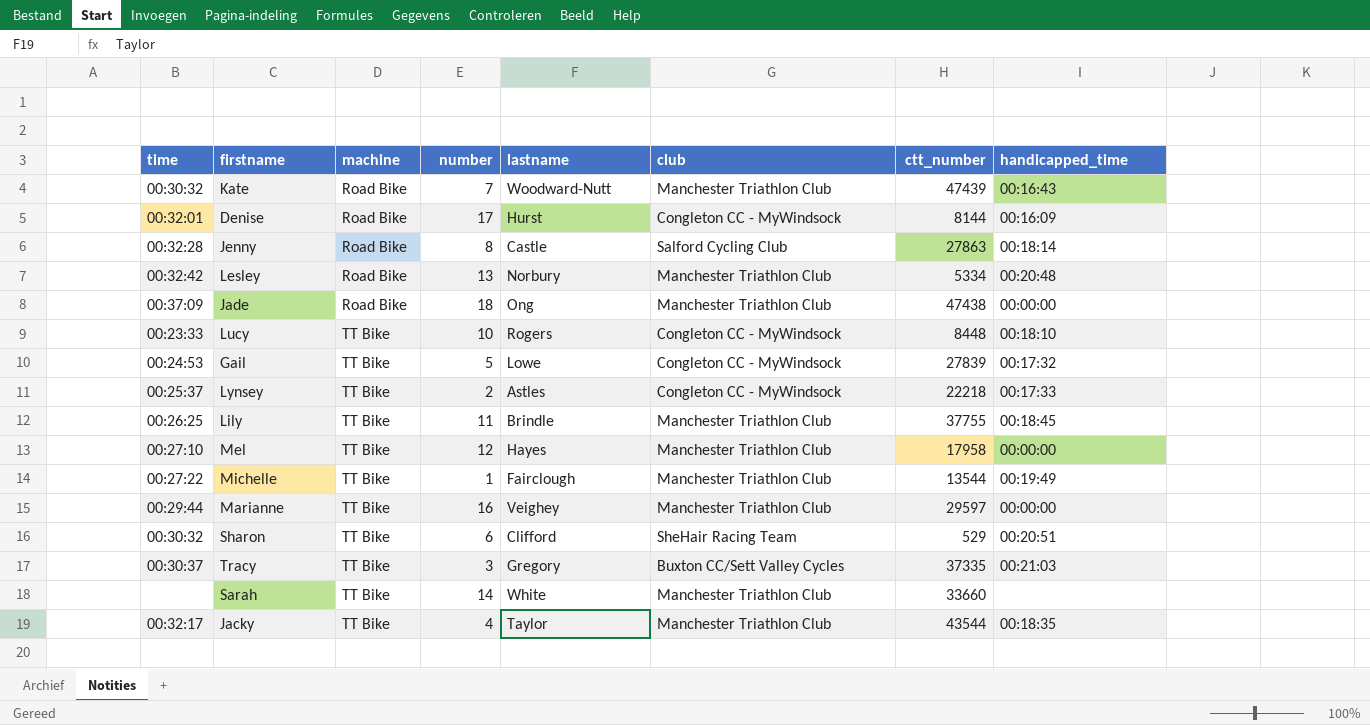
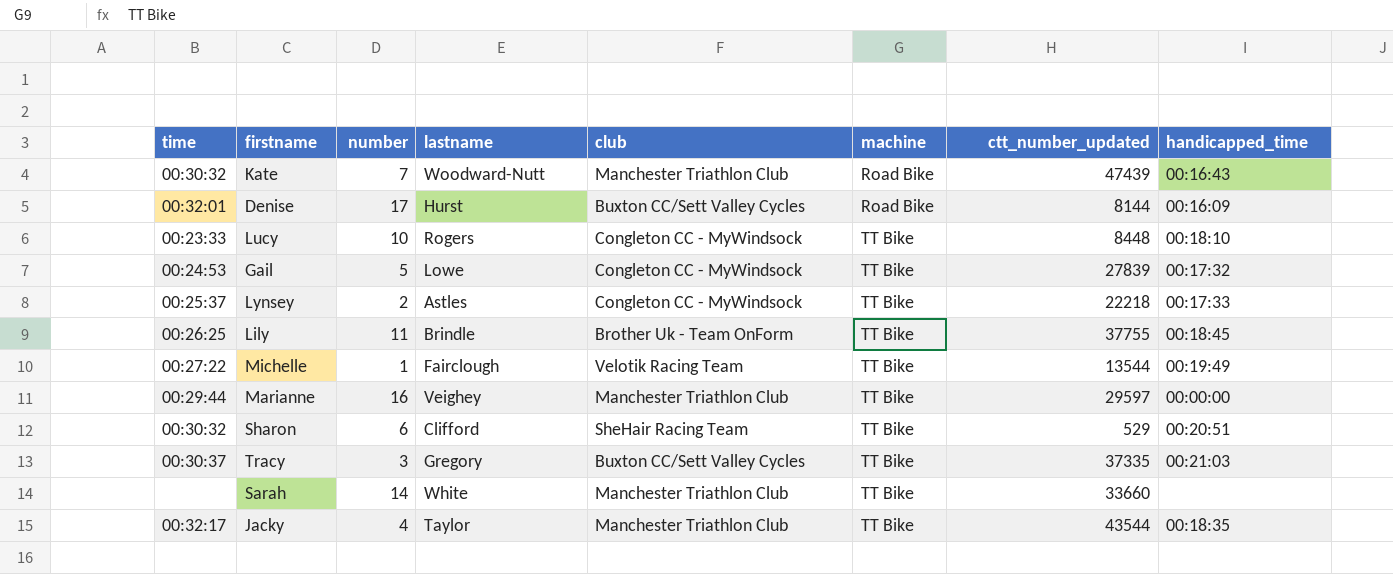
column machine | position: 3 -> 6
column name: ctt_number -> ctt_number_updated
row Jenny: 00:32:28 | Road Bike | 8 | Castle | Salford Cycling Club | 27863 | 00:18:14 -> none
row Lesley: 00:32:42 | Road Bike | 13 | Norbury | Manchester Triathlon Club | 5334 | 00:20:48 -> none
row Jade: 00:37:09 | Road Bike | 18 | Ong | Manchester Triathlon Club | 47438 | 00:00:00 -> none
row Mel: 00:27:10 | TT Bike | 12 | Hayes | Manchester Triathlon Club | 17958 | 00:00:00 -> none
Denise | club: Congleton CC - MyWindsock -> Buxton CC/Sett Valley Cycles
Lily | club: Manchester Triathlon Club -> Brother Uk - Team OnForm
Michelle | club: Manchester Triathlon Club -> Velotik Racing Team

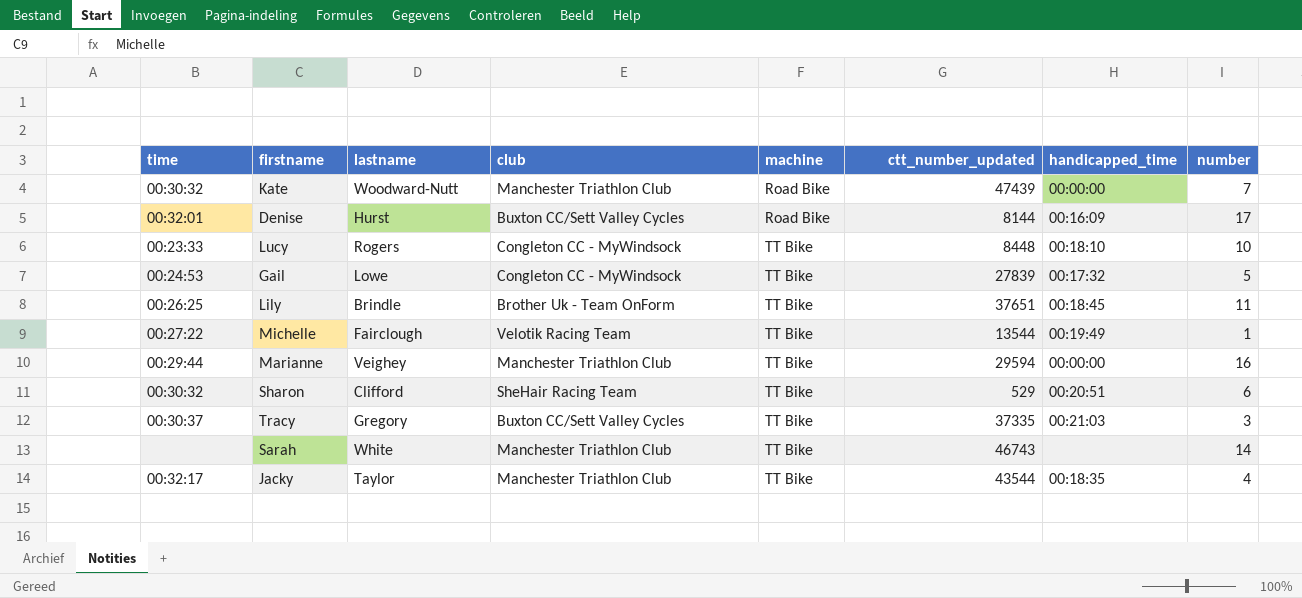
column number | position: 3 -> 8
row Lynsey: 00:25:37 | 2 | Astles | Congleton CC - MyWindsock | TT Bike | 22218 | 00:17:33 -> none
Kate | handicapped_time: 00:16:43 -> 00:00:00
Lily | ctt_number_updated: 37755 -> 37651
Marianne | ctt_number_updated: 29597 -> 29594
Sarah | ctt_number_updated: 33660 -> 46743

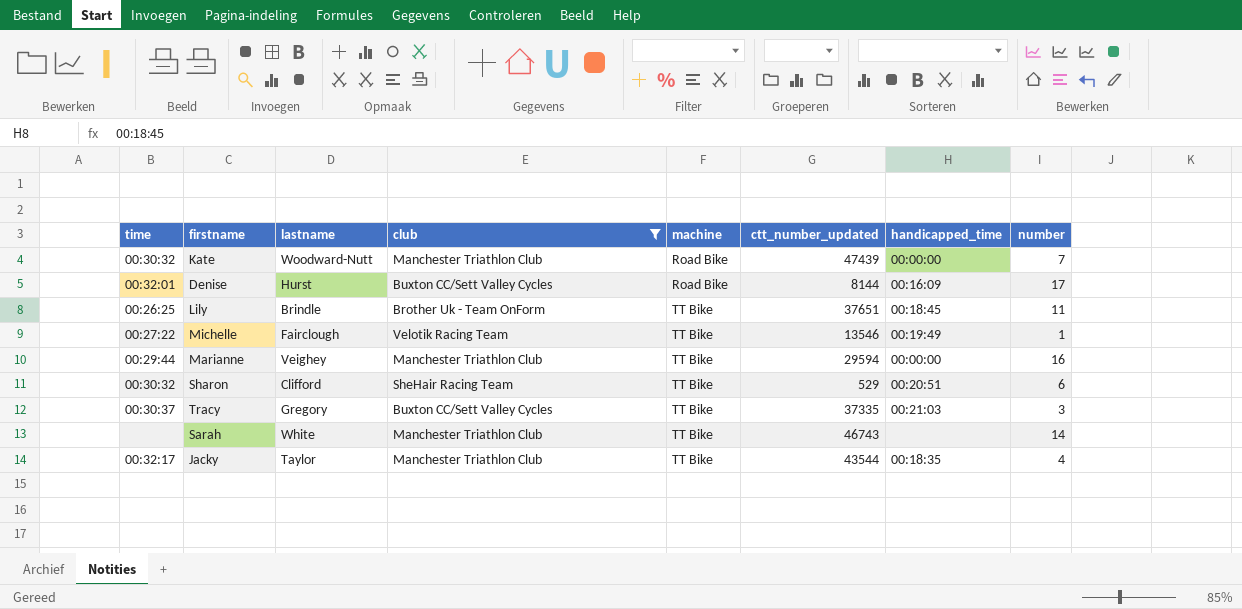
filter: none -> club != Congleton CC - MyWindsock
Michelle | ctt_number_updated: 13544 -> 13546

